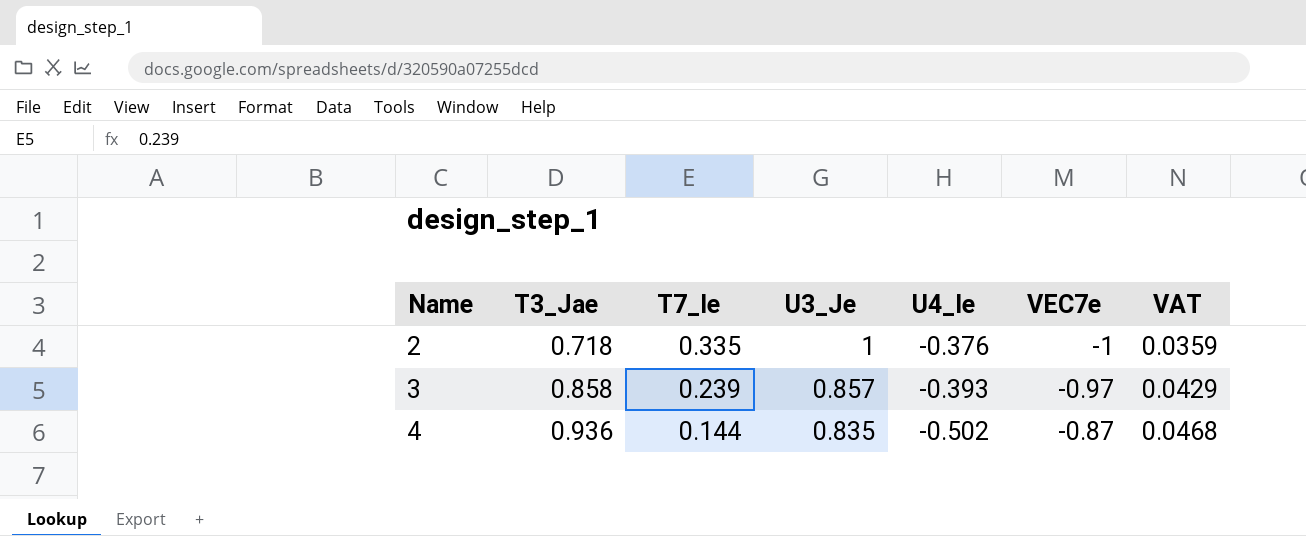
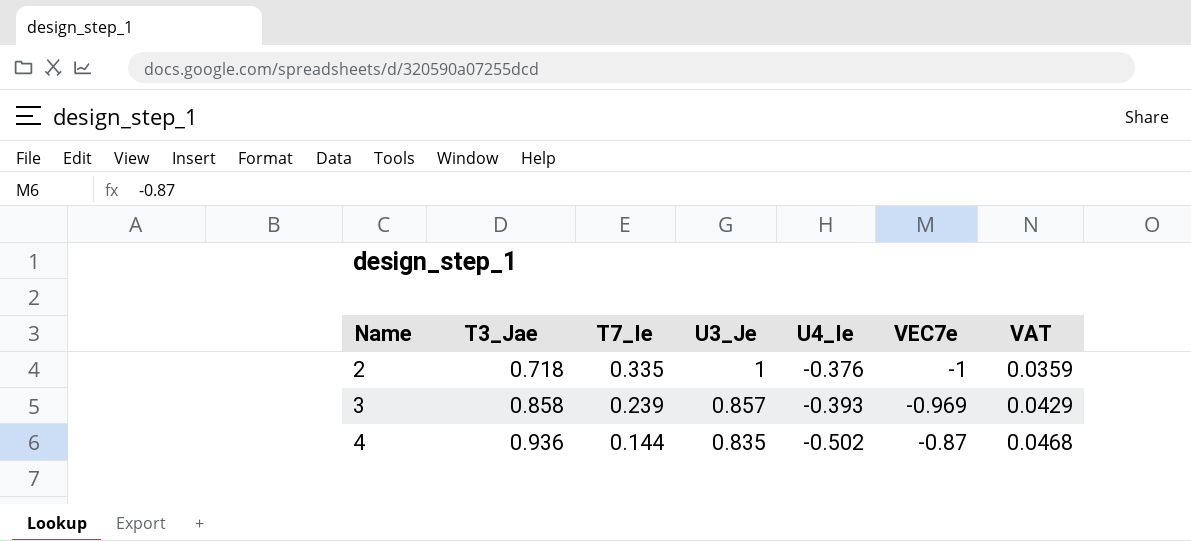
3 | VEC7e: -0.97 -> -0.969

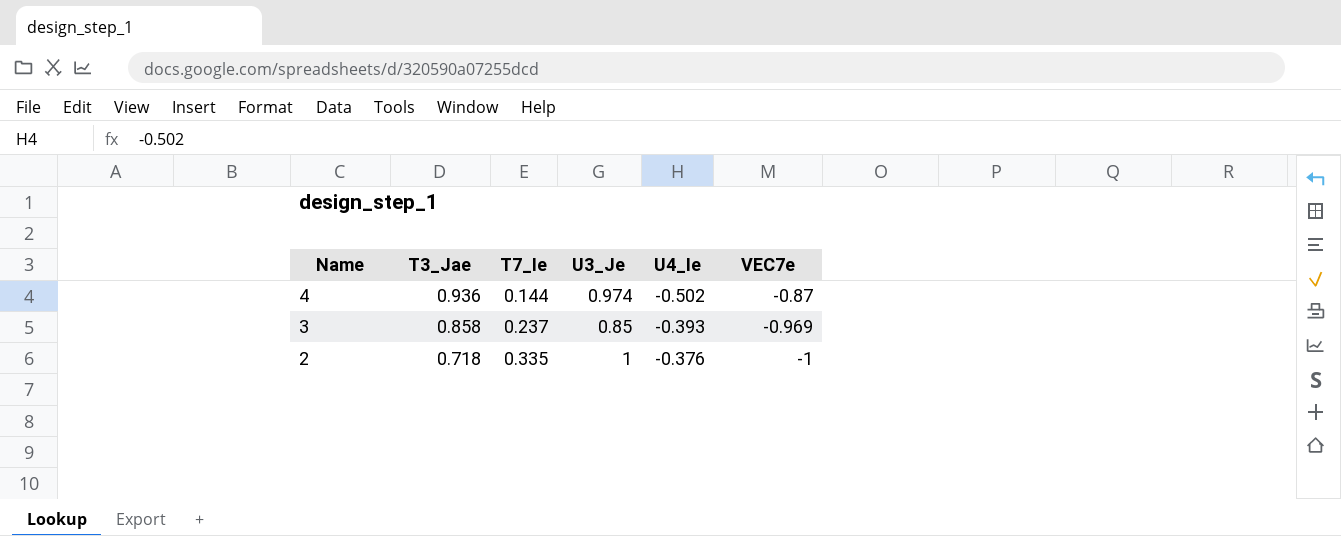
row order: Name ascending -> Name descending
column VAT | formula: [T3_Jae] * 0.05 -> none
4 | U3_Je: 0.835 -> 0.974
3 | T7_Ie: 0.239 -> 0.237
3 | U3_Je: 0.857 -> 0.85

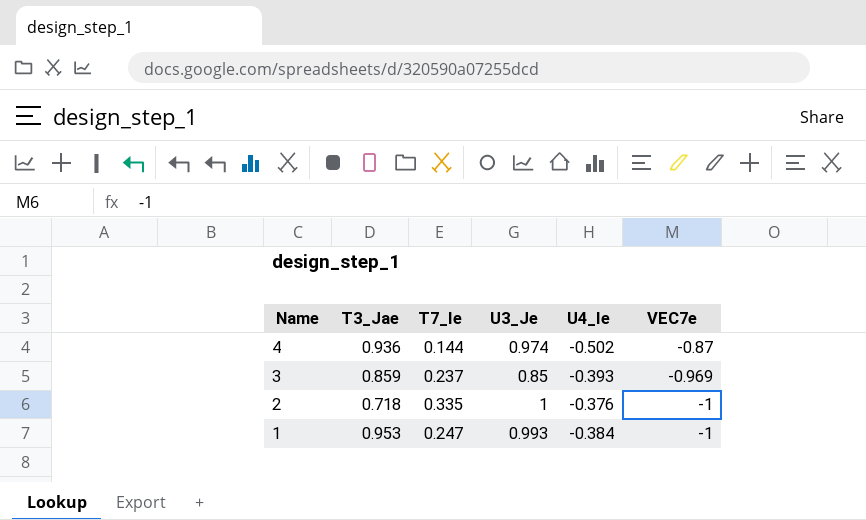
3 | T3_Jae: 0.858 -> 0.859
row 1: none -> 0.953 | 0.247 | 0.993 | -0.384 | -1

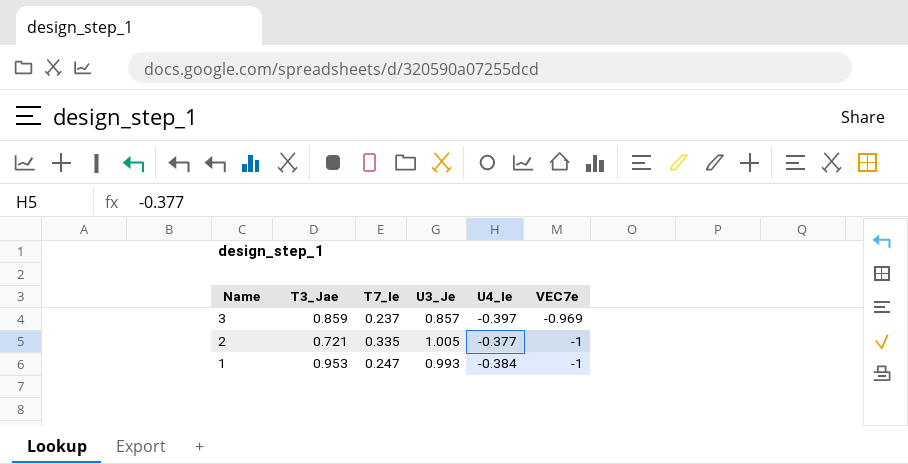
row 4: 0.936 | 0.144 | 0.974 | -0.502 | -0.87 -> none
3 | U3_Je: 0.85 -> 0.857
3 | U4_Ie: -0.393 -> -0.397
2 | T3_Jae: 0.718 -> 0.721
2 | U3_Je: 1 -> 1.005
2 | U4_Ie: -0.376 -> -0.377

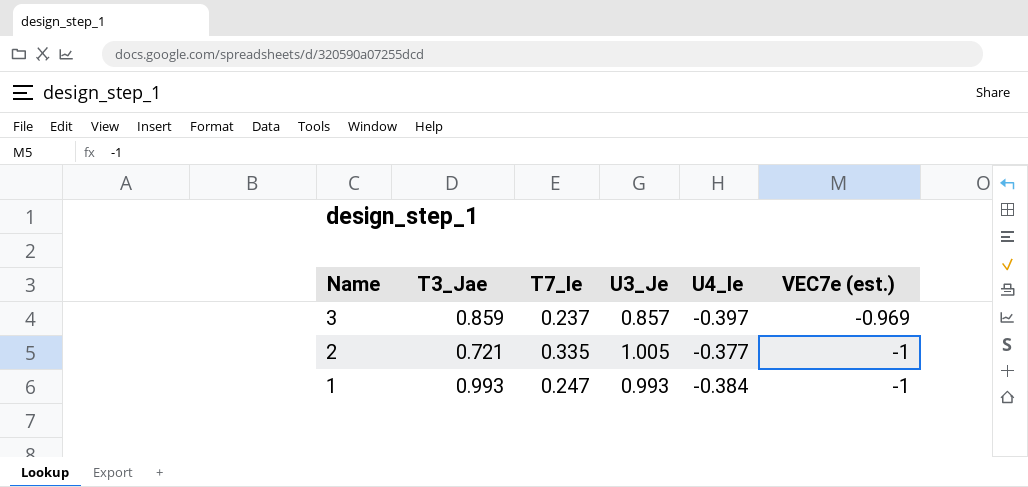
column name: VEC7e -> VEC7e (est.)
1 | T3_Jae: 0.953 -> 0.993

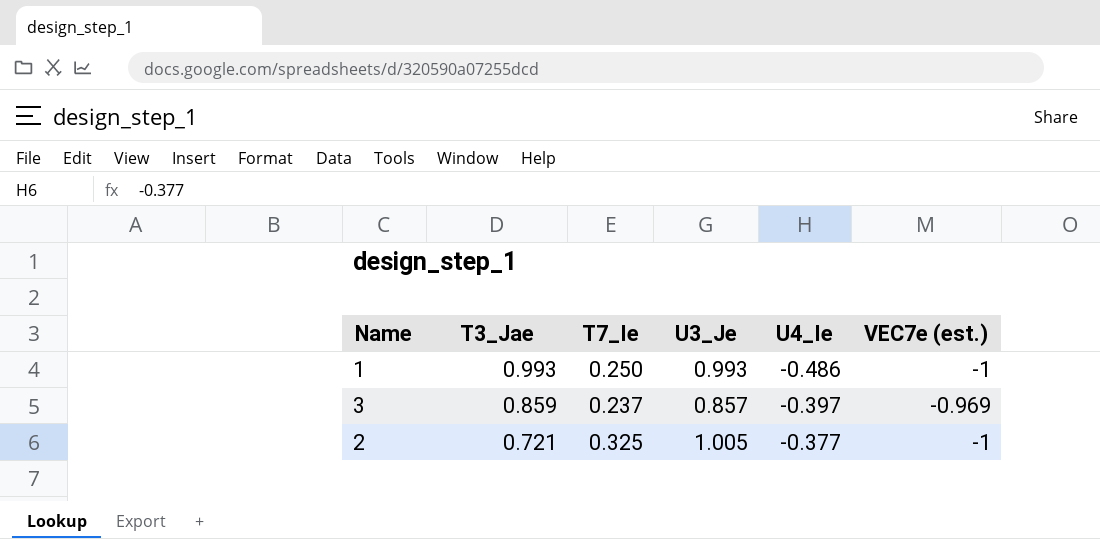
row order: Name descending -> T3_Jae descending
1 | T7_Ie: 0.247 -> 0.250
1 | U4_Ie: -0.384 -> -0.486
2 | T7_Ie: 0.335 -> 0.325

